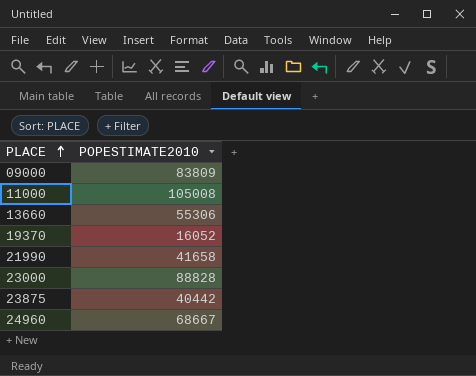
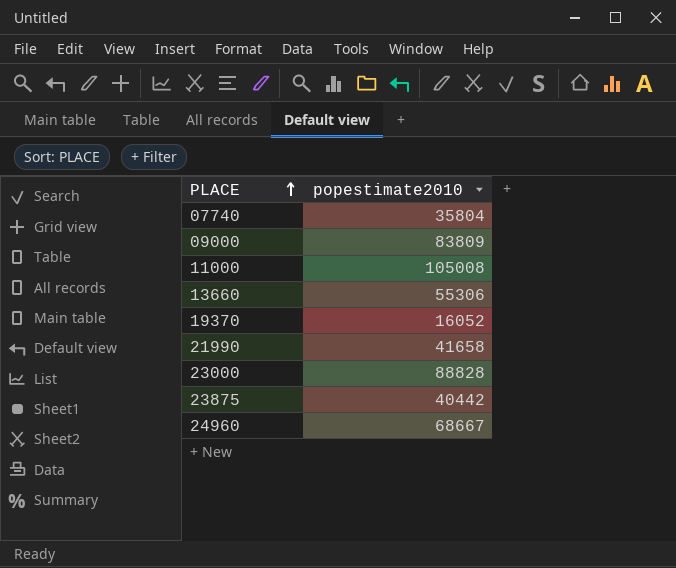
column name: POPESTIMATE2010 -> popestimate2010
row 07740: none -> 35804

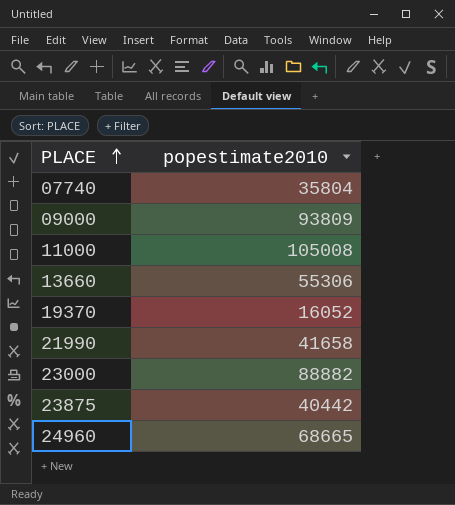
09000 | popestimate2010: 83809 -> 93809
23000 | popestimate2010: 88828 -> 88882
24960 | popestimate2010: 68667 -> 68665

